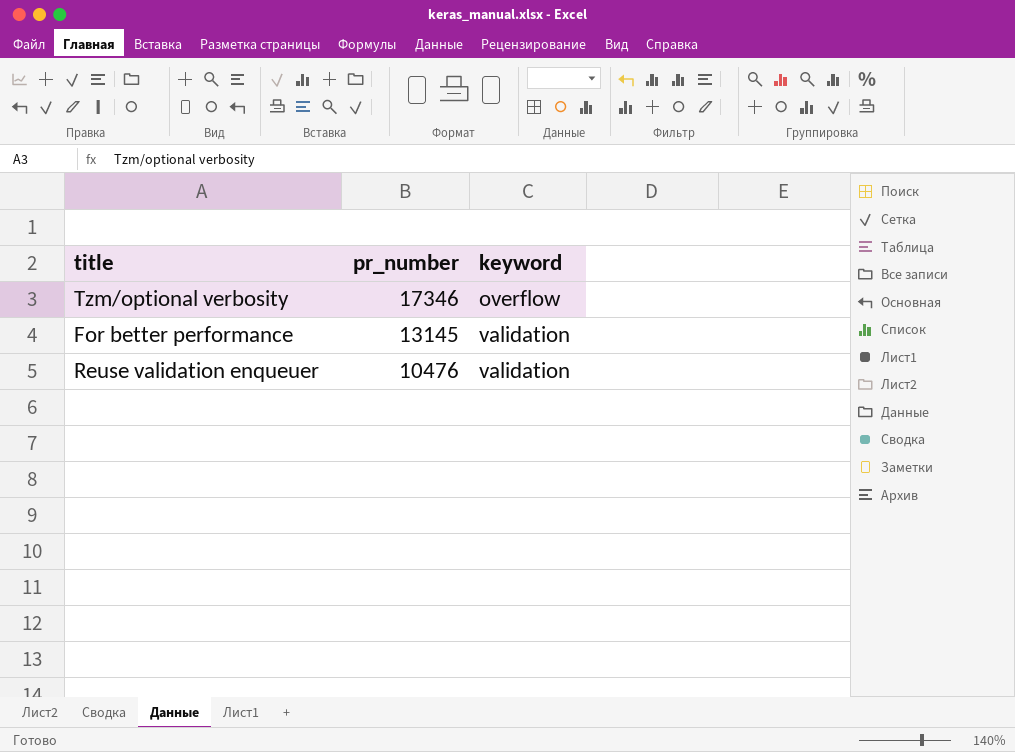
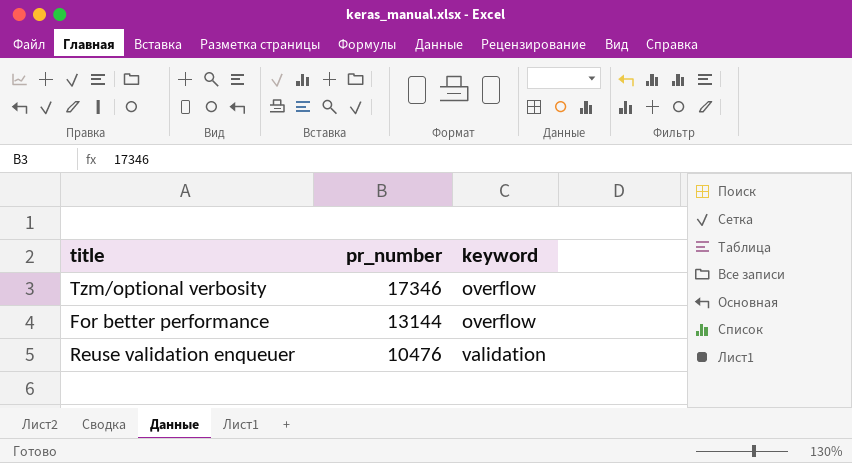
For better performance | pr_number: 13145 -> 13144
For better performance | keyword: validation -> overflow

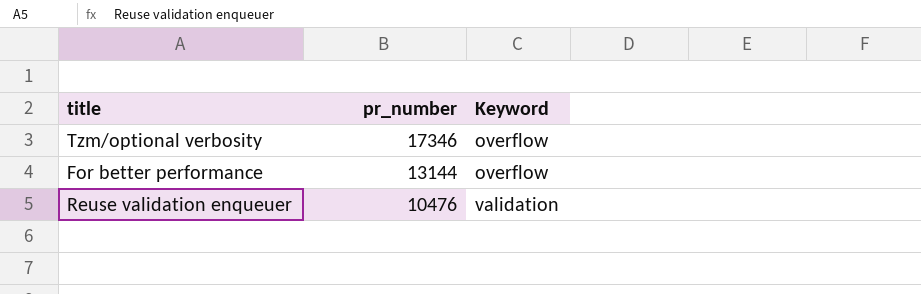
column name: keyword -> Keyword

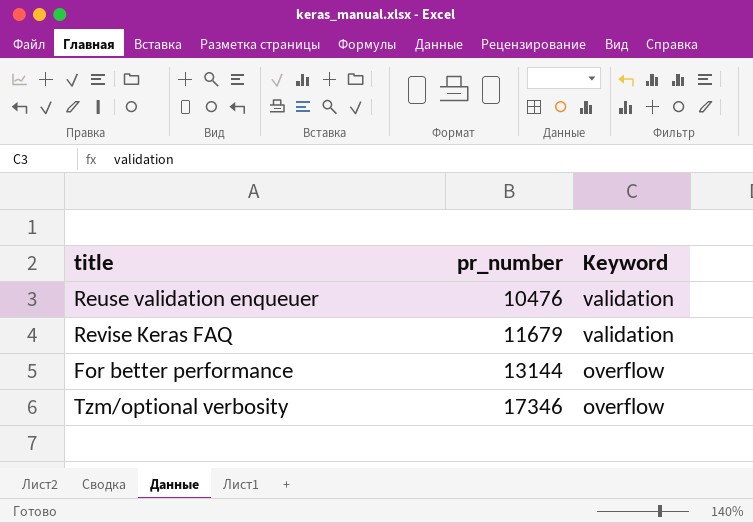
row order: pr_number descending -> pr_number ascending
row Revise Keras FAQ: none -> 11679 | validation

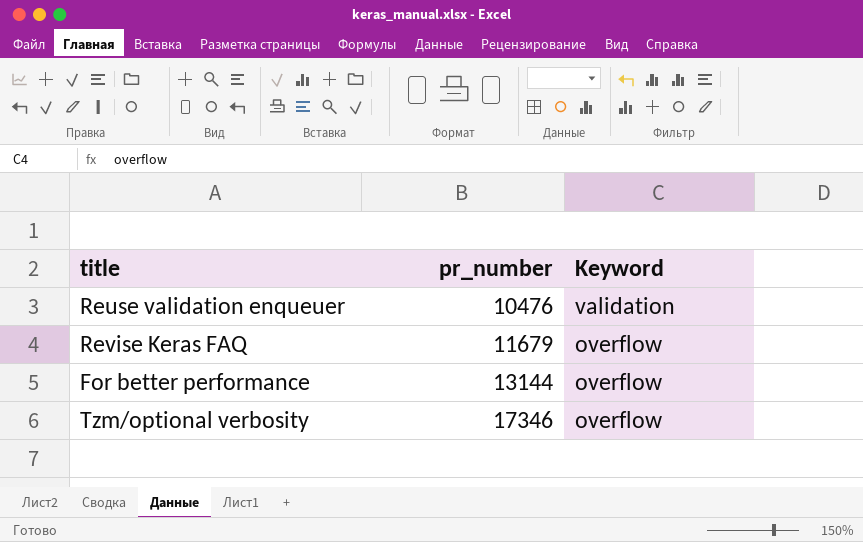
Revise Keras FAQ | Keyword: validation -> overflow

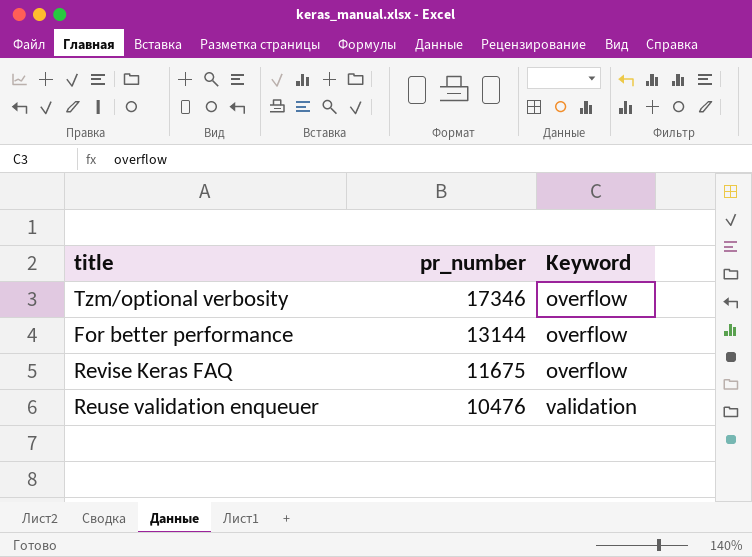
row order: pr_number ascending -> pr_number descending
Revise Keras FAQ | pr_number: 11679 -> 11675

